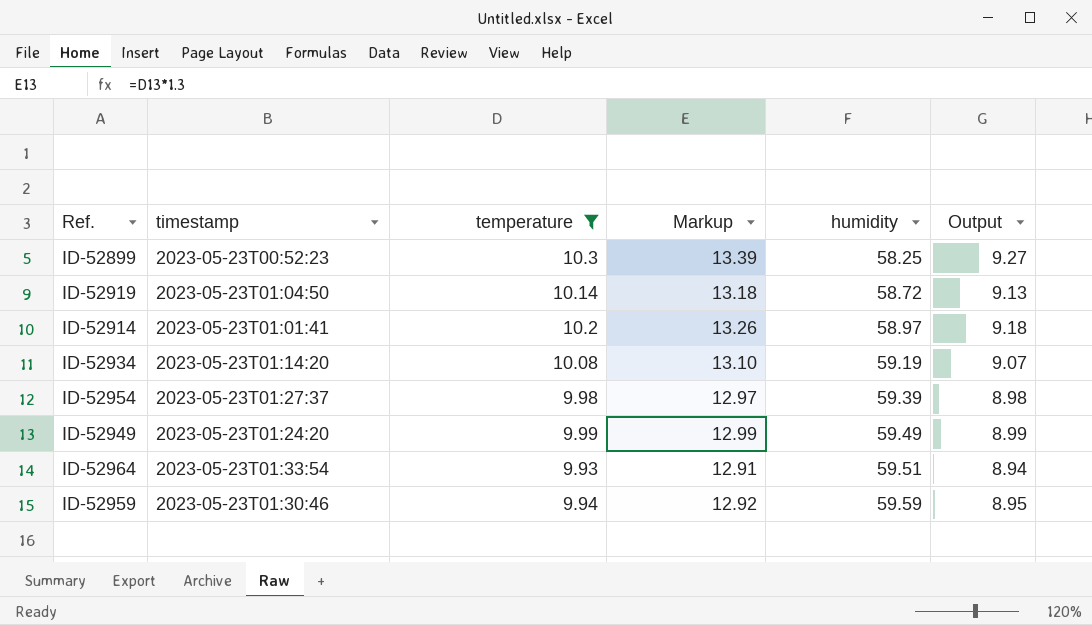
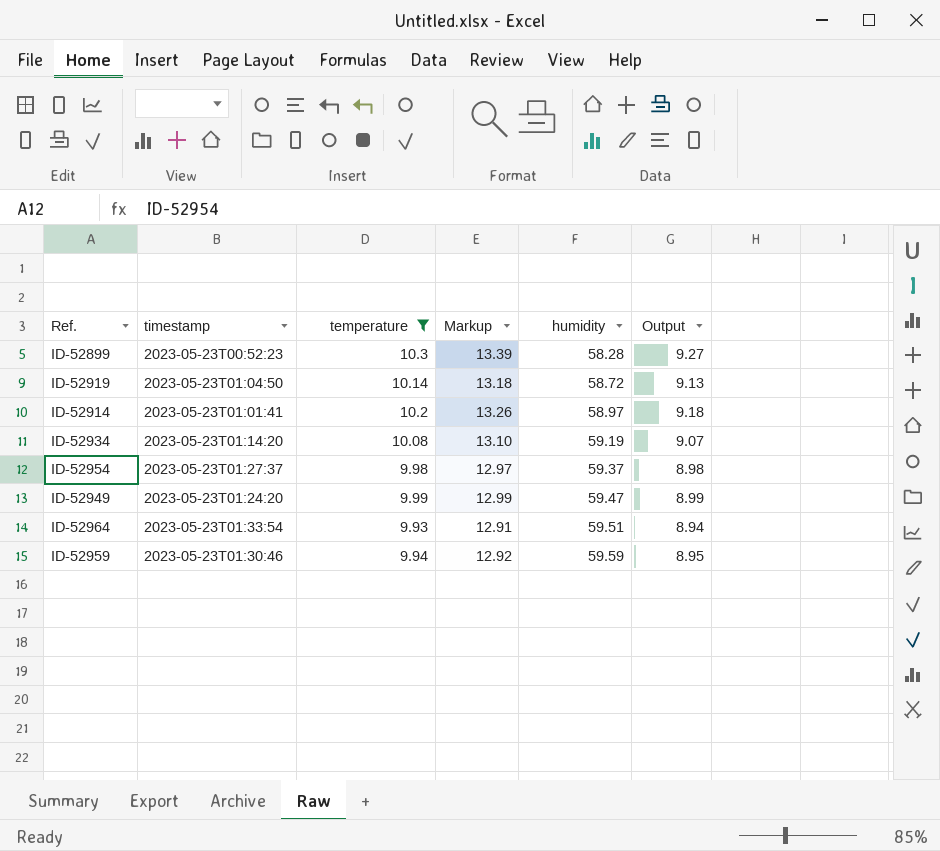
ID-52899 | humidity: 58.25 -> 58.28
ID-52954 | humidity: 59.39 -> 59.37
ID-52949 | humidity: 59.49 -> 59.47

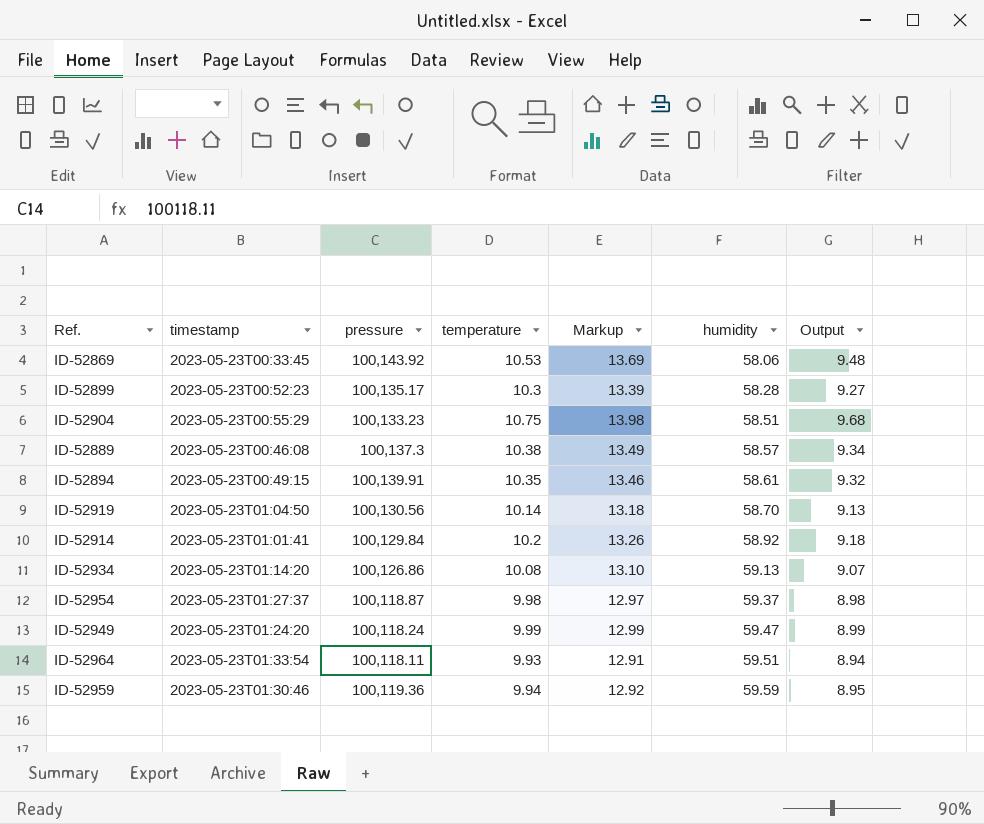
filter: temperature <= 10.3 -> none
column pressure | position: none -> 3
ID-52919 | humidity: 58.72 -> 58.70
ID-52914 | humidity: 58.97 -> 58.92
ID-52934 | humidity: 59.19 -> 59.13

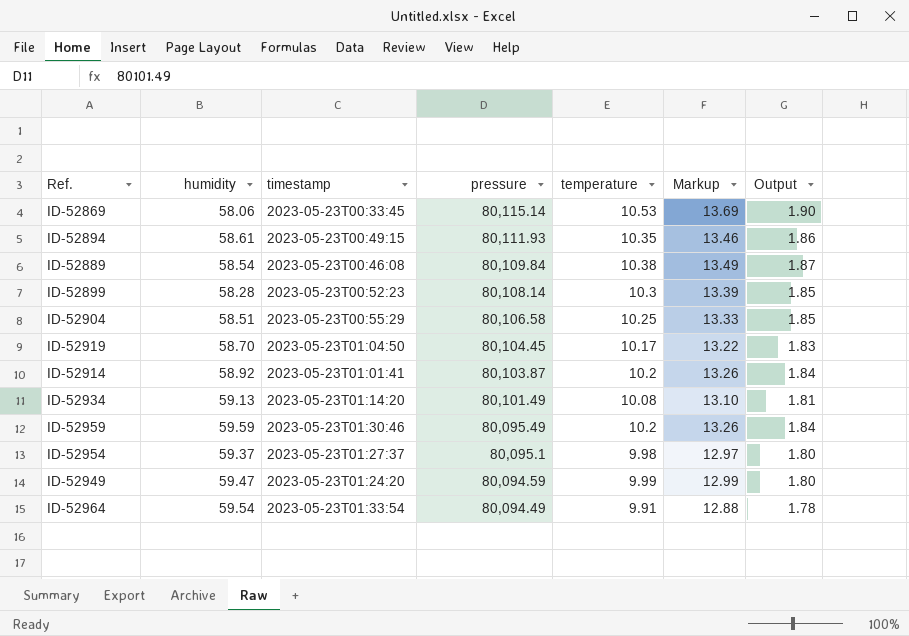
row order: humidity ascending -> pressure descending
column humidity | position: 6 -> 2
column Output | formula: [temperature] * 0.9 -> [temperature] * 0.18
ID-52869 | pressure: 100,143.92 -> 80,115.14
ID-52894 | pressure: 100,139.91 -> 80,111.93
ID-52889 | humidity: 58.57 -> 58.54
ID-52889 | pressure: 100,137.3 -> 80,109.84
ID-52899 | pressure: 100,135.17 -> 80,108.14
ID-52904 | pressure: 100,133.23 -> 80,106.58
ID-52904 | temperature: 10.75 -> 10.25
ID-52904 | Markup: 13.98 -> 13.33
ID-52919 | pressure: 100,130.56 -> 80,104.45
ID-52919 | temperature: 10.14 -> 10.17
ID-52919 | Markup: 13.18 -> 13.22
ID-52914 | pressure: 100,129.84 -> 80,103.87
ID-52934 | pressure: 100,126.86 -> 80,101.49
ID-52959 | pressure: 100,119.36 -> 80,095.49
ID-52959 | temperature: 9.94 -> 10.2
ID-52959 | Markup: 12.92 -> 13.26
ID-52954 | pressure: 100,118.87 -> 80,095.1
ID-52949 | pressure: 100,118.24 -> 80,094.59
ID-52964 | humidity: 59.51 -> 59.54
ID-52964 | pressure: 100,118.11 -> 80,094.49
ID-52964 | temperature: 9.93 -> 9.91
ID-52964 | Markup: 12.91 -> 12.88

